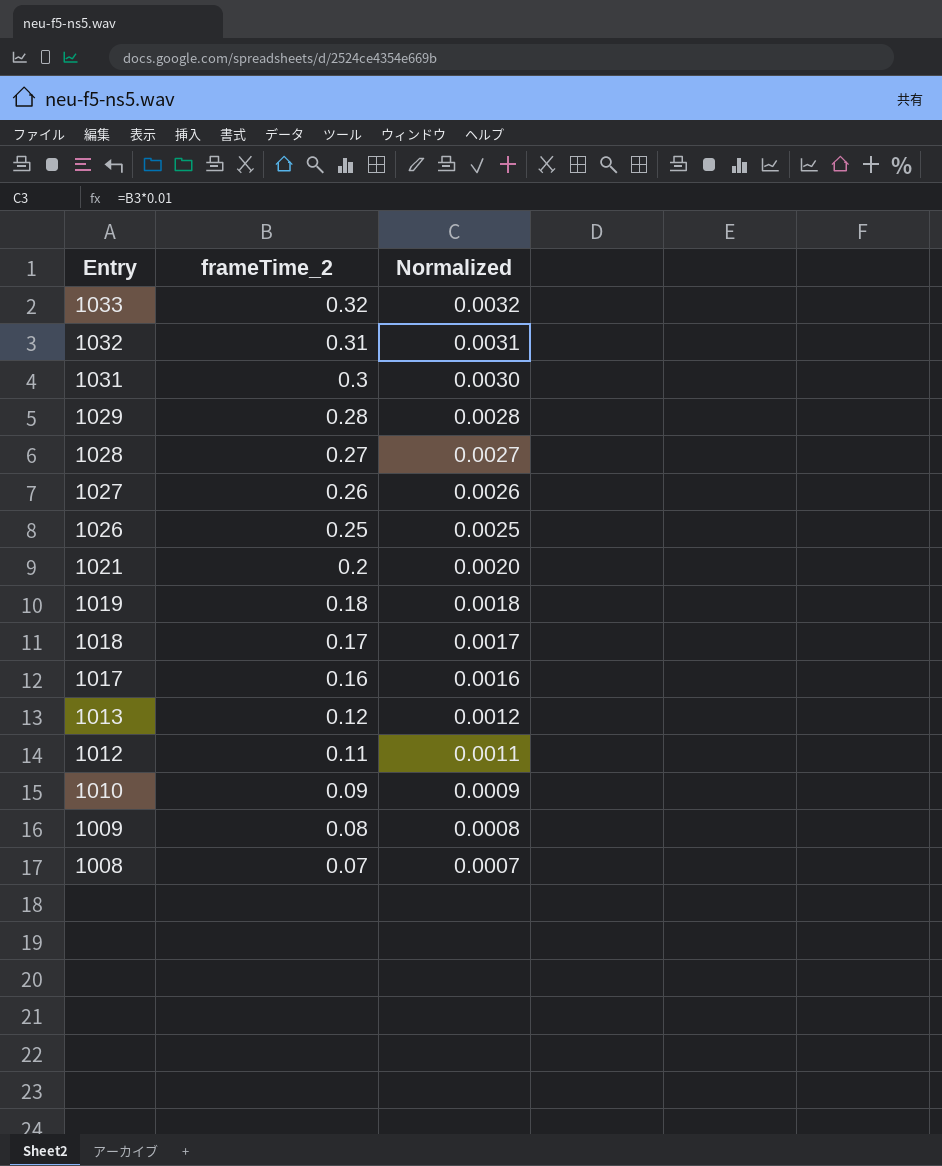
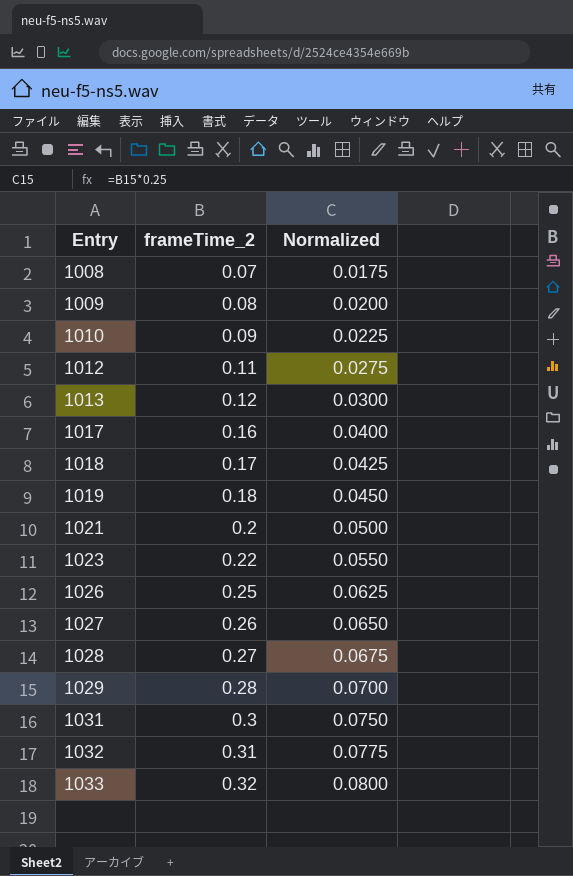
row order: Entry descending -> Entry ascending
column Normalized | formula: [frameTime_2] * 0.01 -> [frameTime_2] * 0.25
row 1023: none -> 0.22 | 0.0550

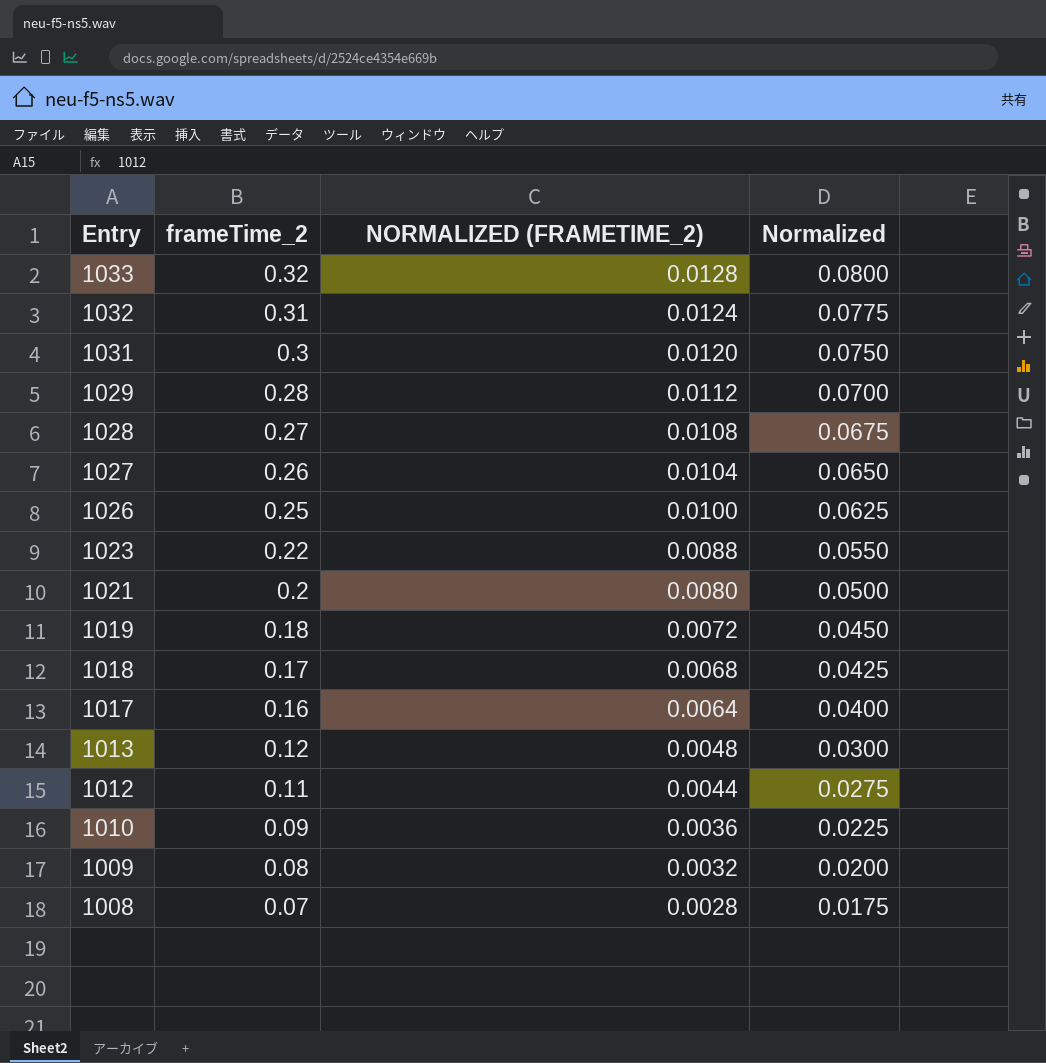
row order: Entry ascending -> Entry descending
column NORMALIZED (FRAMETIME_2) | formula: none -> [frameTime_2] * 0.04

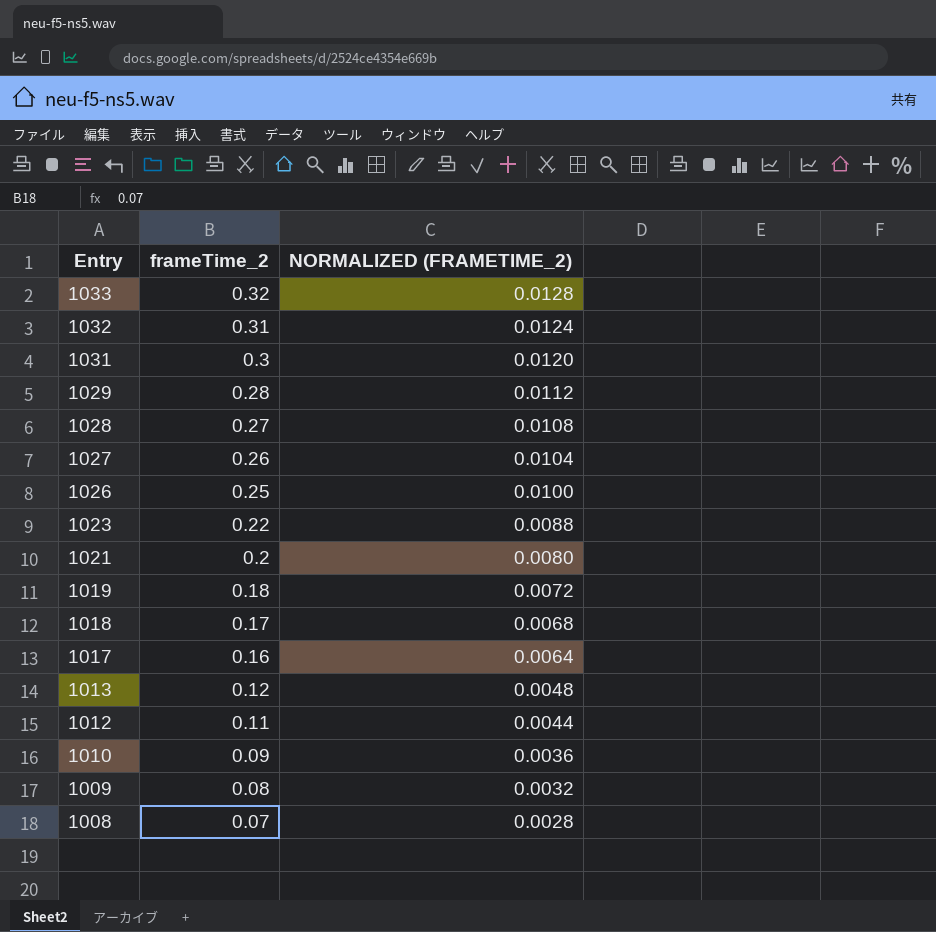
column Normalized | formula: [frameTime_2] * 0.25 -> none

